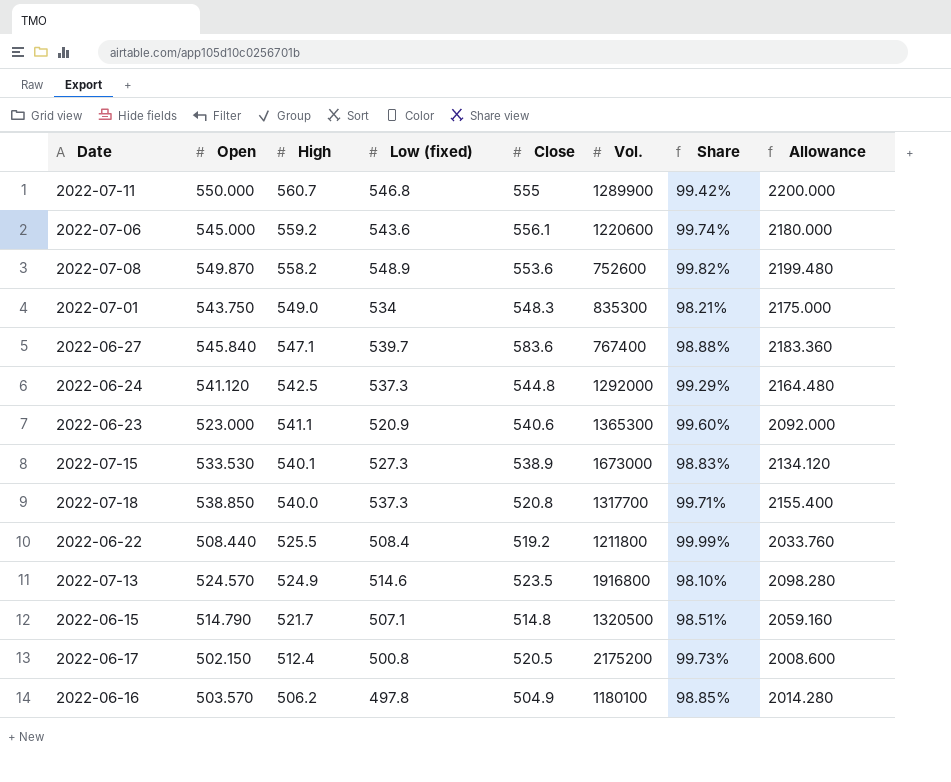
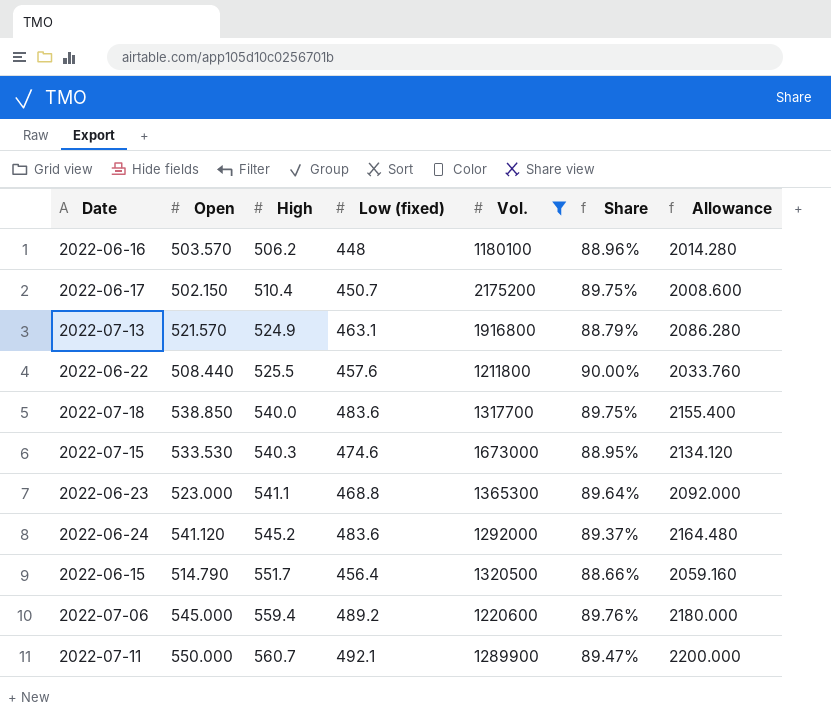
filter: none -> Vol. >= 1180100
row order: High descending -> High ascending
column Close | position: 5 -> none
2022-06-16 | Low (fixed): 497.8 -> 448
2022-06-16 | Share: 98.85% -> 88.96%
2022-06-17 | High: 512.4 -> 510.4
2022-06-17 | Low (fixed): 500.8 -> 450.7
2022-06-17 | Share: 99.73% -> 89.75%
2022-07-13 | Open: 524.570 -> 521.570
2022-07-13 | Low (fixed): 514.6 -> 463.1
2022-07-13 | Share: 98.10% -> 88.79%
2022-07-13 | Allowance: 2098.280 -> 2086.280
2022-06-22 | Low (fixed): 508.4 -> 457.6
2022-06-22 | Share: 99.99% -> 90.00%
2022-07-18 | Low (fixed): 537.3 -> 483.6
2022-07-18 | Share: 99.71% -> 89.75%
2022-07-15 | High: 540.1 -> 540.3
2022-07-15 | Low (fixed): 527.3 -> 474.6
2022-07-15 | Share: 98.83% -> 88.95%
2022-06-23 | Low (fixed): 520.9 -> 468.8
2022-06-23 | Share: 99.60% -> 89.64%
2022-06-24 | High: 542.5 -> 545.2
2022-06-24 | Low (fixed): 537.3 -> 483.6
2022-06-24 | Share: 99.29% -> 89.37%
2022-06-15 | High: 521.7 -> 551.7
2022-06-15 | Low (fixed): 507.1 -> 456.4
2022-06-15 | Share: 98.51% -> 88.66%
2022-07-06 | High: 559.2 -> 559.4
2022-07-06 | Low (fixed): 543.6 -> 489.2
2022-07-06 | Share: 99.74% -> 89.76%
2022-07-11 | Low (fixed): 546.8 -> 492.1
2022-07-11 | Share: 99.42% -> 89.47%

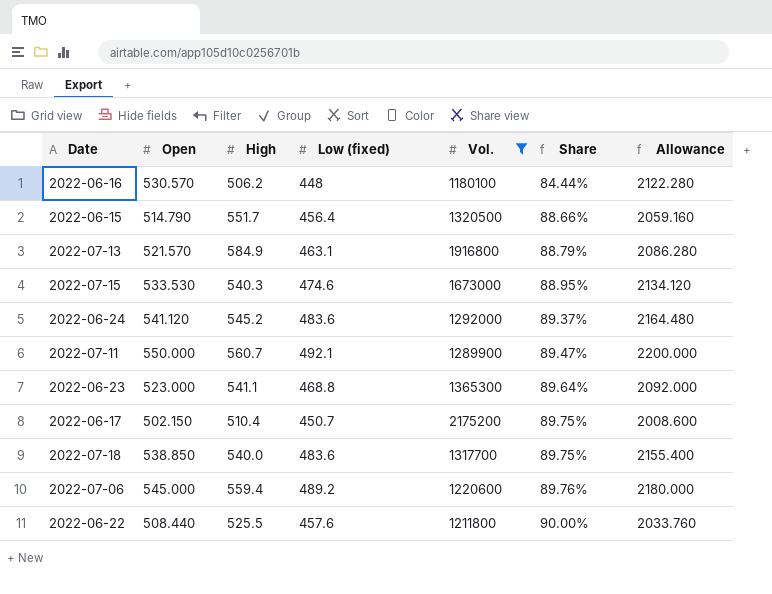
row order: High ascending -> Share ascending
2022-06-16 | Open: 503.570 -> 530.570
2022-06-16 | Share: 88.96% -> 84.44%
2022-06-16 | Allowance: 2014.280 -> 2122.280
2022-07-13 | High: 524.9 -> 584.9

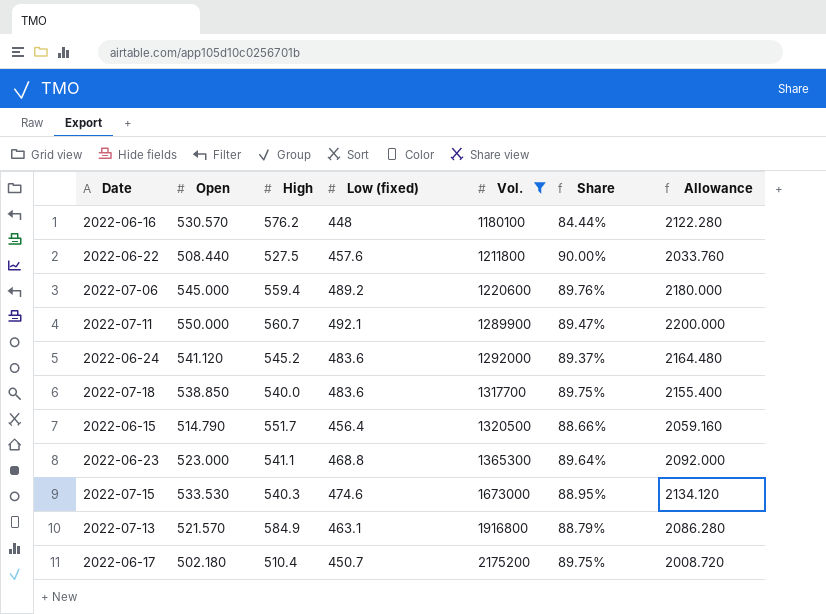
row order: Share ascending -> Vol. ascending
2022-06-16 | High: 506.2 -> 576.2
2022-06-22 | High: 525.5 -> 527.5
2022-06-17 | Open: 502.150 -> 502.180
2022-06-17 | Allowance: 2008.600 -> 2008.720

